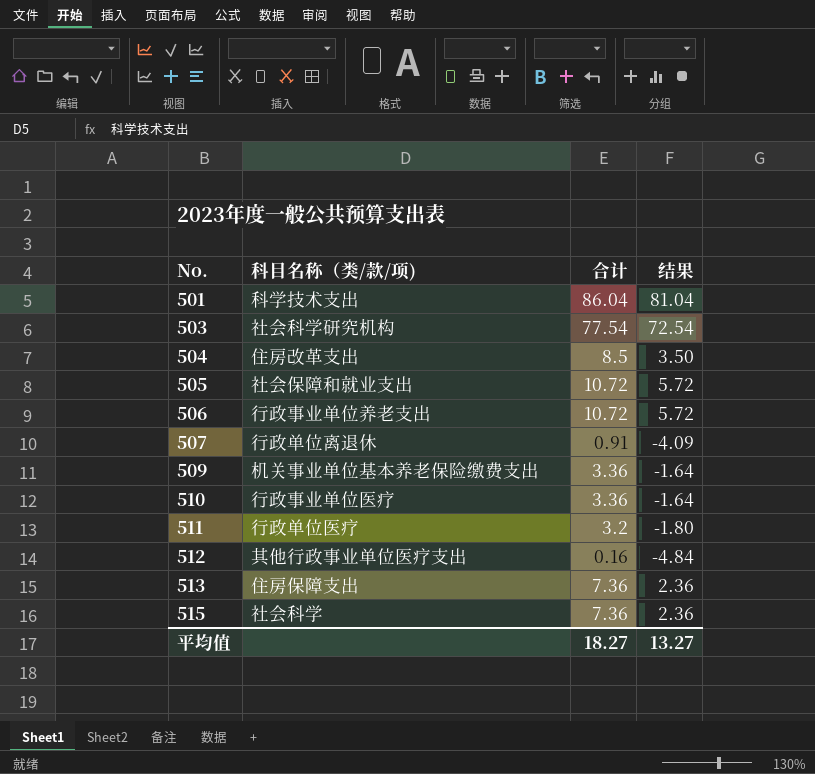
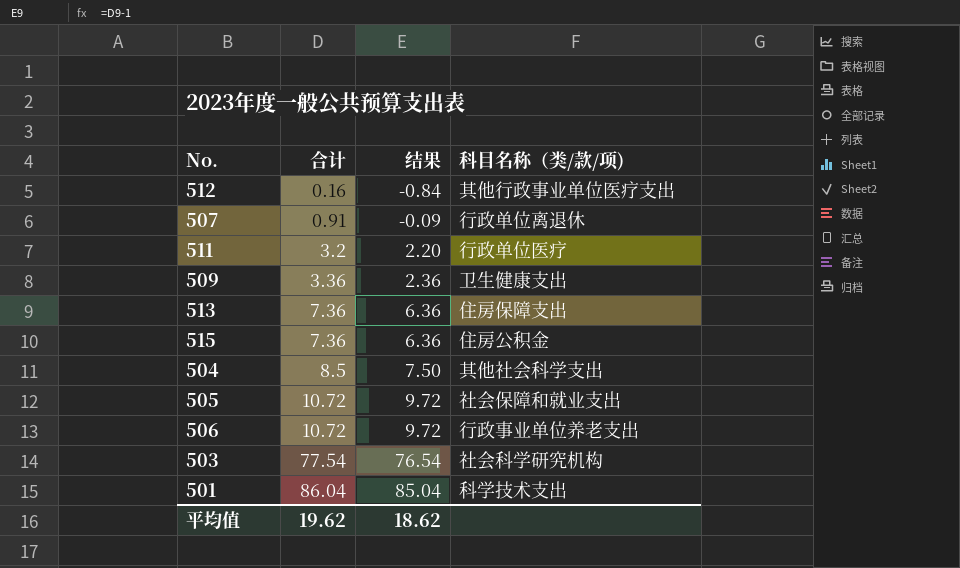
row order: No. ascending -> 合计 ascending
column 结果 | formula: [合计] - 5 -> [合计] - 1
column 科目名称（类/款/项) | position: 2 -> 4
row 510: 行政事业单位医疗 | 3.36 | -1.64 -> none
509 | 科目名称（类/款/项): 机关事业单位基本养老保险缴费支出 -> 卫生健康支出
515 | 科目名称（类/款/项): 社会科学 -> 住房公积金
504 | 科目名称（类/款/项): 住房改革支出 -> 其他社会科学支出
平均值 | 合计: 18.27 -> 19.62
平均值 | 结果: 13.27 -> 18.62

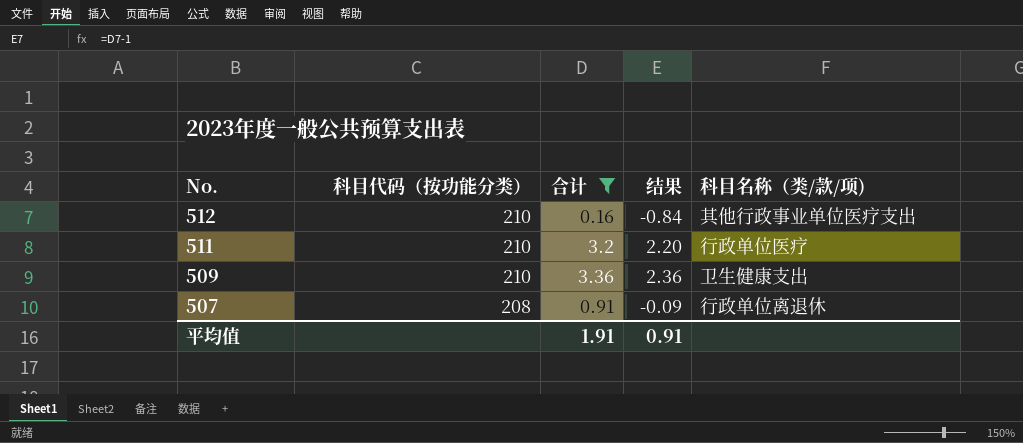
filter: none -> 合计 <= 3.36
row order: 合计 ascending -> No. descending
column 科目代码（按功能分类） | position: none -> 2
平均值 | 合计: 19.62 -> 1.91
平均值 | 结果: 18.62 -> 0.91

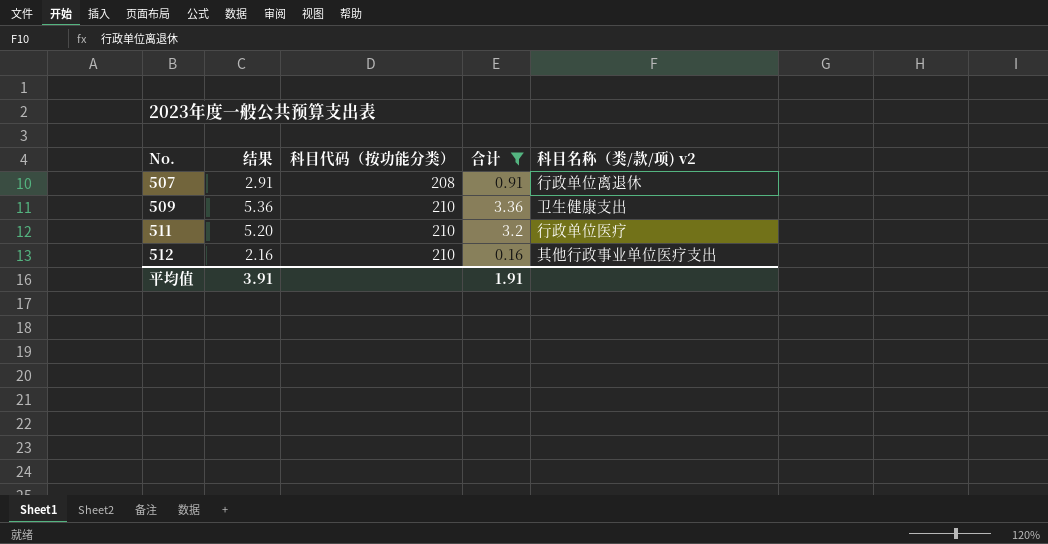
row order: No. descending -> No. ascending
column 结果 | formula: [合计] - 1 -> [合计] + 2
column 结果 | position: 4 -> 2
column name: 科目名称（类/款/项) -> 科目名称（类/款/项) v2
平均值 | 结果: 0.91 -> 3.91

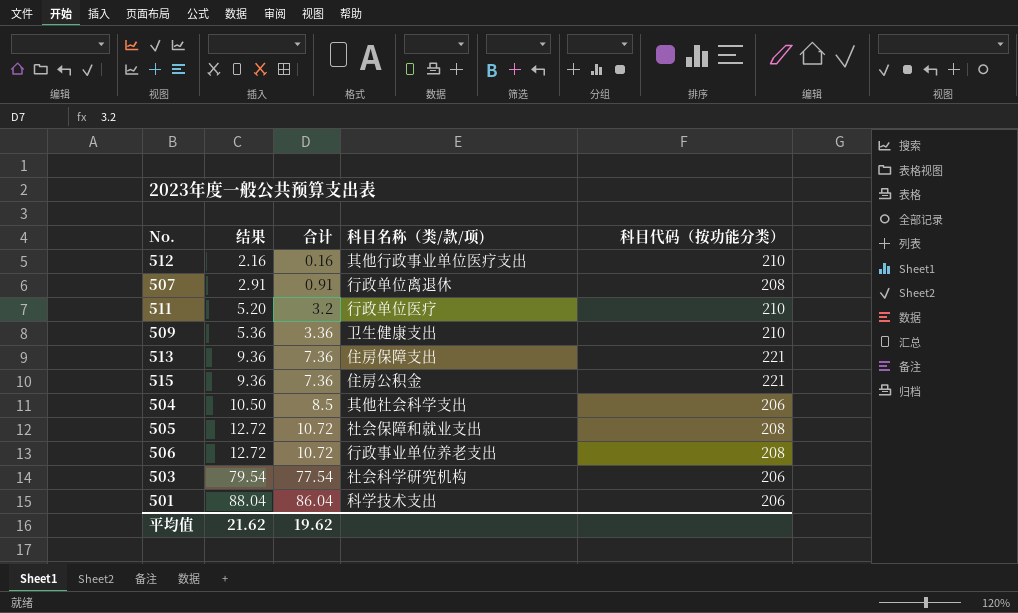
filter: 合计 <= 3.36 -> none
row order: No. ascending -> 结果 ascending
column name: 科目名称（类/款/项) v2 -> 科目名称（类/款/项)
column 科目代码（按功能分类） | position: 3 -> 5
平均值 | 结果: 3.91 -> 21.62
平均值 | 合计: 1.91 -> 19.62

